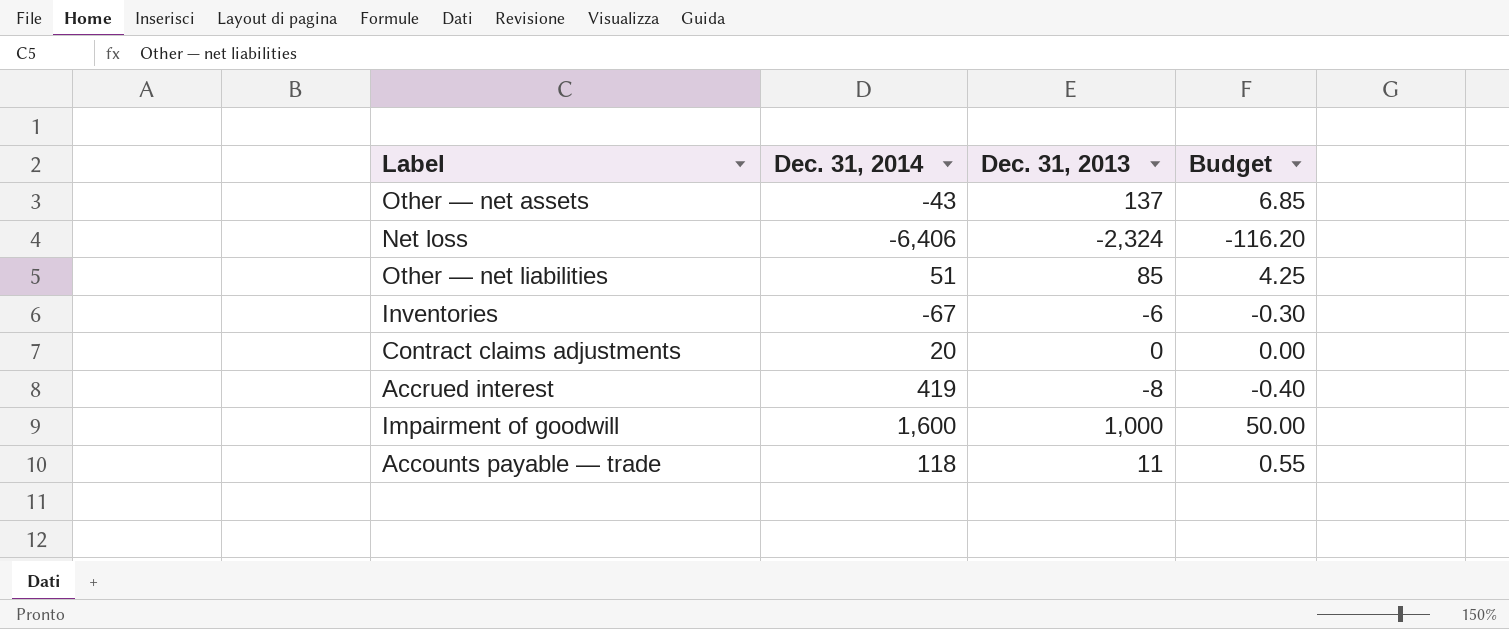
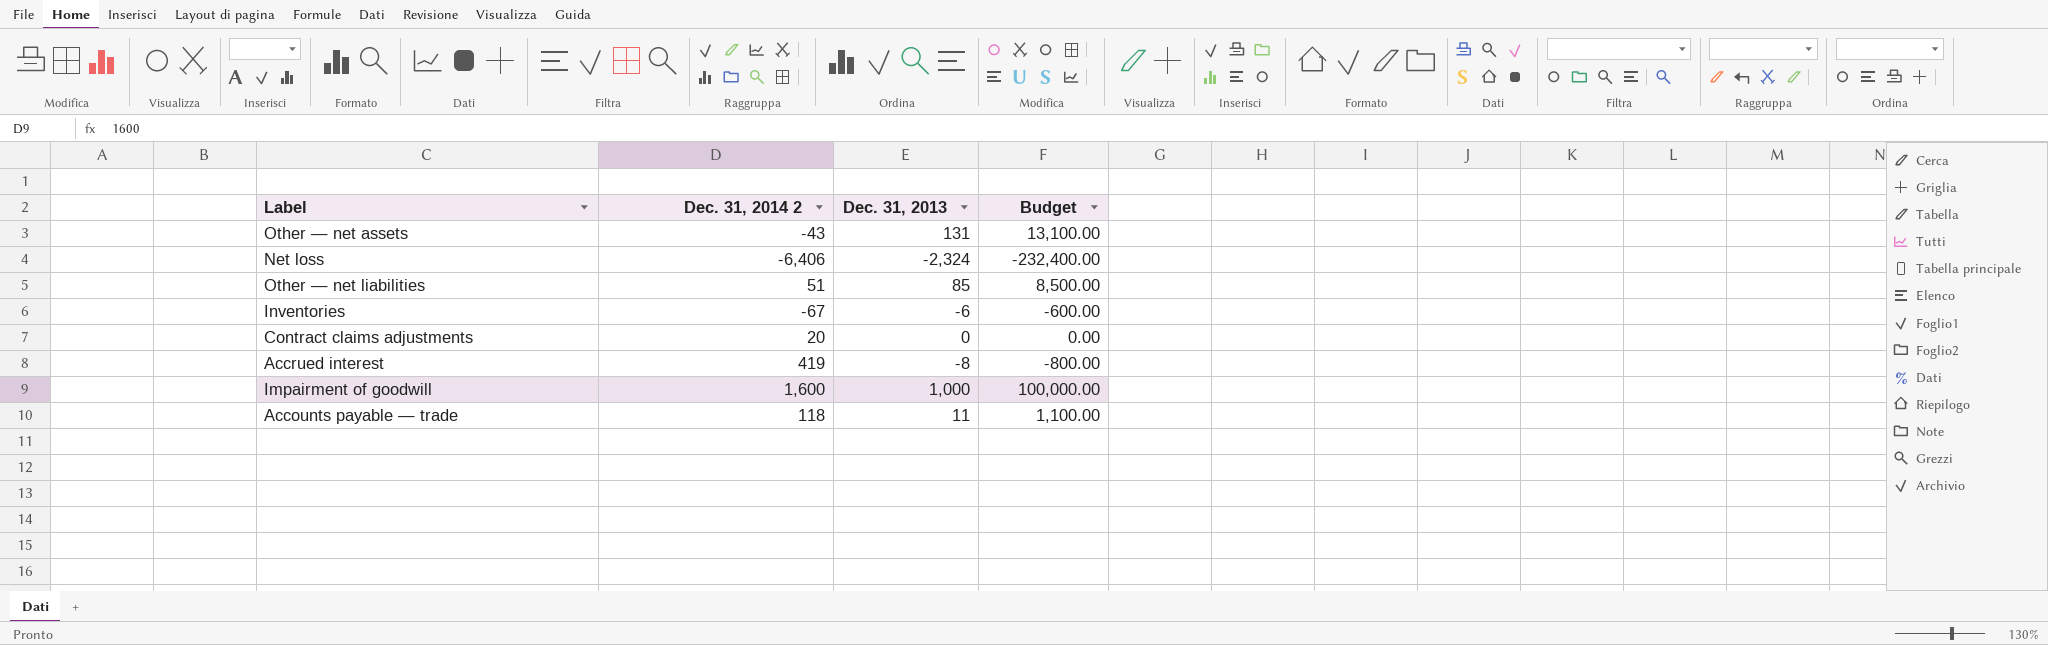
column name: Dec. 31, 2014 -> Dec. 31, 2014 2
column Budget | formula: [Dec. 31, 2013] * 0.05 -> [Dec. 31, 2013] * 100
Other — net assets | Dec. 31, 2013: 137 -> 131

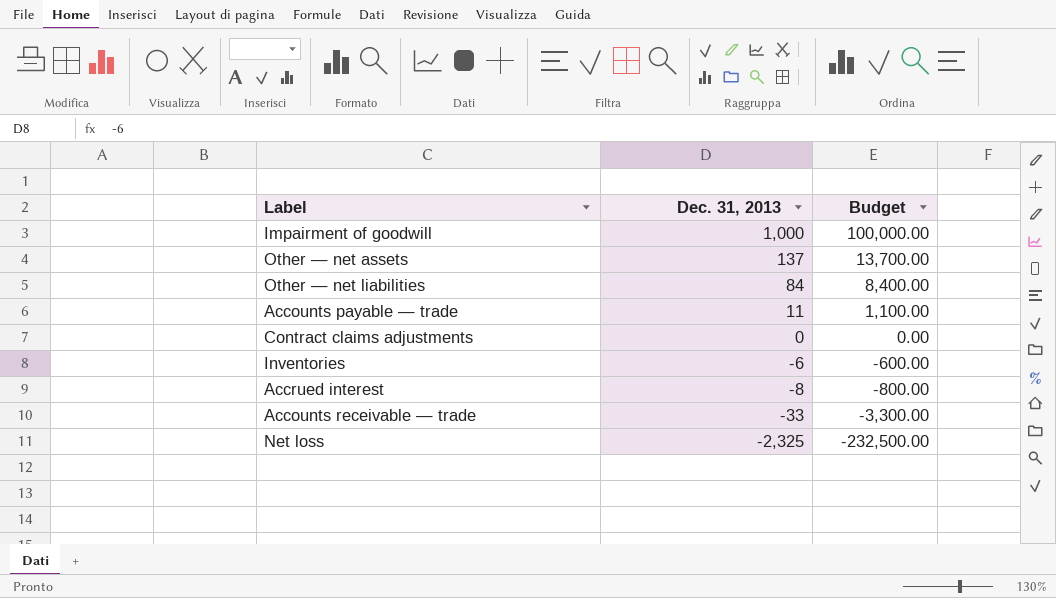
row order: none -> Dec. 31, 2013 descending
column Dec. 31, 2014 2 | position: 2 -> none
Other — net assets | Dec. 31, 2013: 131 -> 137
Other — net assets | Budget: 13,100.00 -> 13,700.00
Other — net liabilities | Dec. 31, 2013: 85 -> 84
Other — net liabilities | Budget: 8,500.00 -> 8,400.00
row Accounts receivable — trade: none -> -33 | -3,300.00
Net loss | Dec. 31, 2013: -2,324 -> -2,325
Net loss | Budget: -232,400.00 -> -232,500.00

